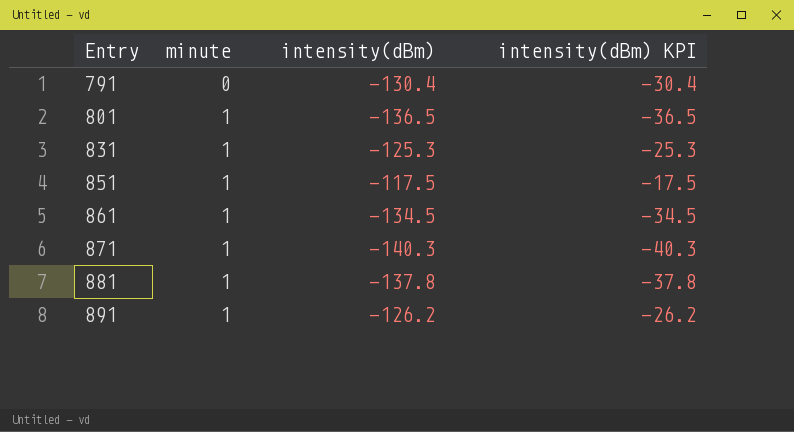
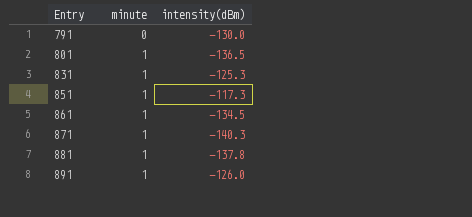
column intensity(dBm) KPI | formula: [intensity(dBm)] + 100 -> none
791 | intensity(dBm): -130.4 -> -130.0
851 | intensity(dBm): -117.5 -> -117.3
891 | intensity(dBm): -126.2 -> -126.0

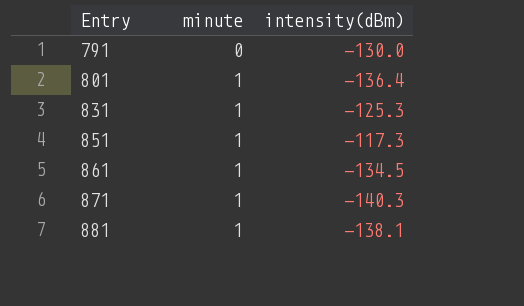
row 891: 1 | -126.0 -> none
801 | intensity(dBm): -136.5 -> -136.4
881 | intensity(dBm): -137.8 -> -138.1

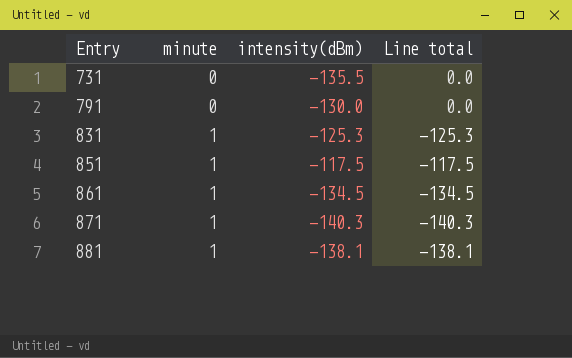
column Line total | formula: none -> [minute] * [intensity(dBm)]
row 801: 1 | -136.4 -> none
row 731: none -> 0 | -135.5 | 0.0
851 | intensity(dBm): -117.3 -> -117.5

